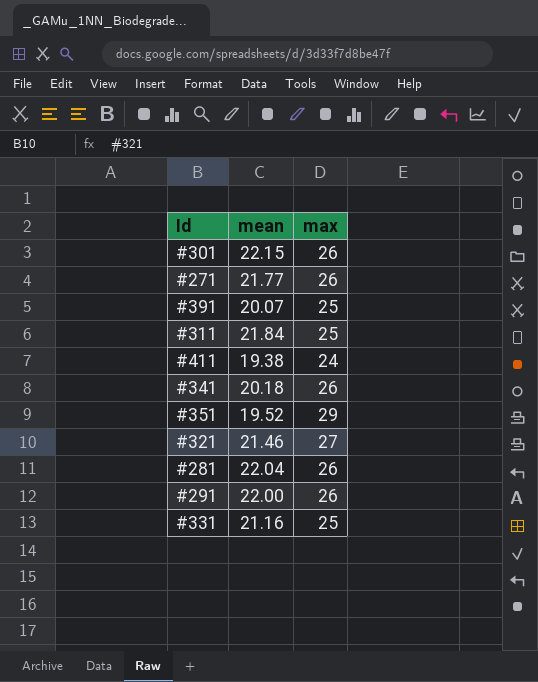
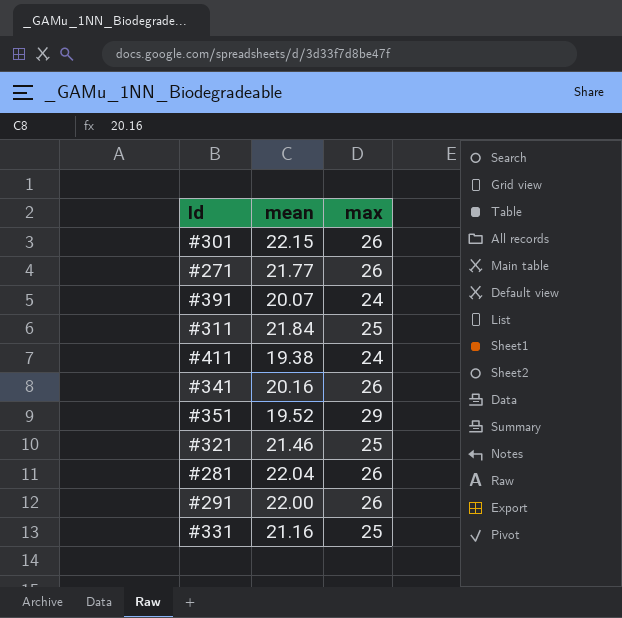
#391 | max: 25 -> 24
#341 | mean: 20.18 -> 20.16
#321 | max: 27 -> 25

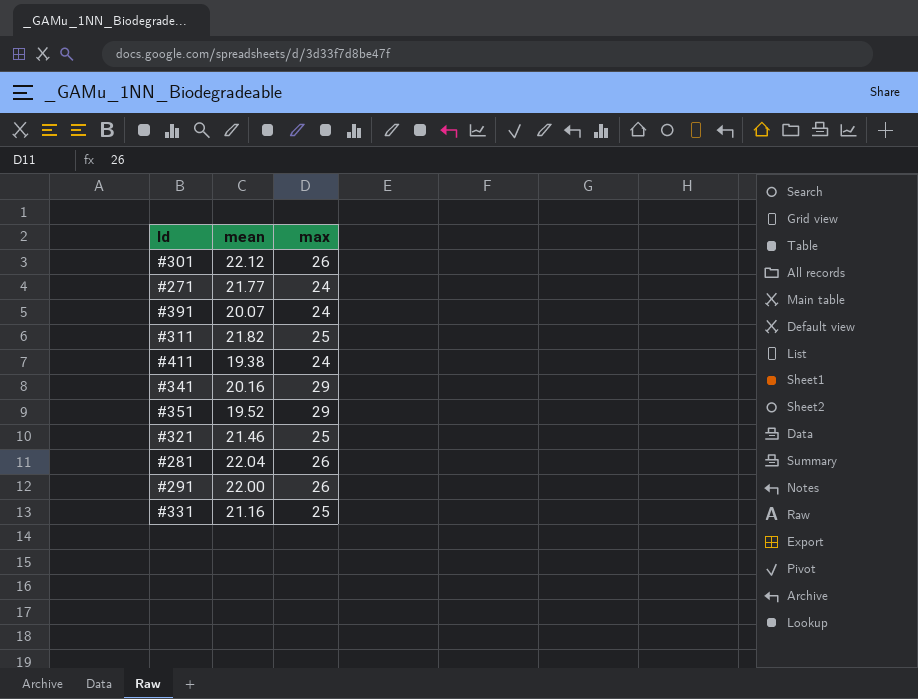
#301 | mean: 22.15 -> 22.12
#271 | max: 26 -> 24
#311 | mean: 21.84 -> 21.82
#341 | max: 26 -> 29

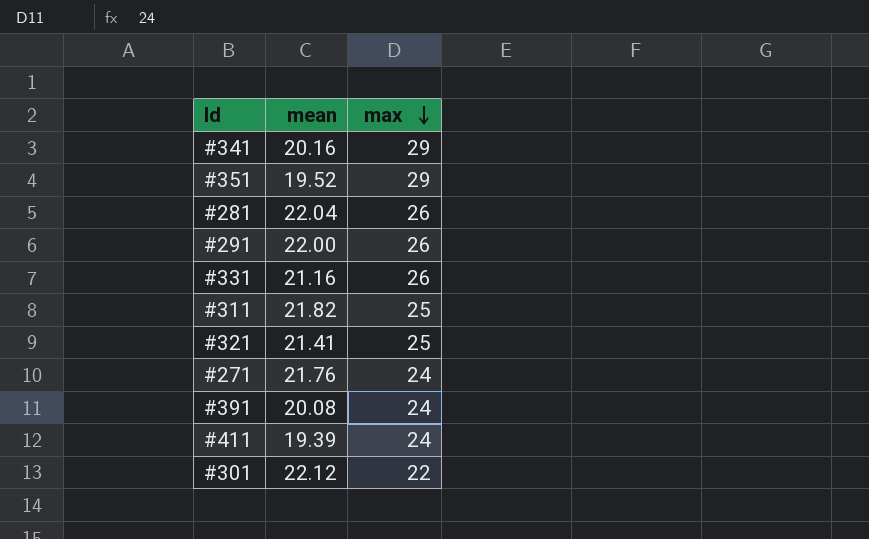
row order: none -> max descending
#331 | max: 25 -> 26
#321 | mean: 21.46 -> 21.41
#271 | mean: 21.77 -> 21.76
#391 | mean: 20.07 -> 20.08
#411 | mean: 19.38 -> 19.39
#301 | max: 26 -> 22

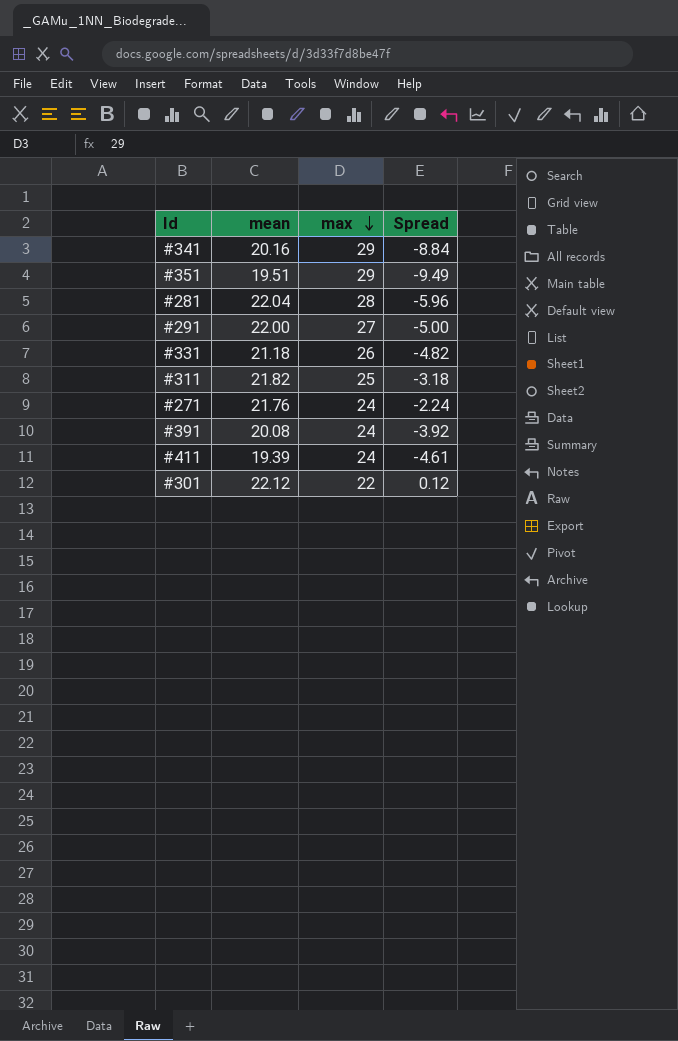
column Spread | formula: none -> [mean] - [max]
row #321: 21.41 | 25 -> none
#351 | mean: 19.52 -> 19.51
#281 | max: 26 -> 28
#291 | max: 26 -> 27
#331 | mean: 21.16 -> 21.18

